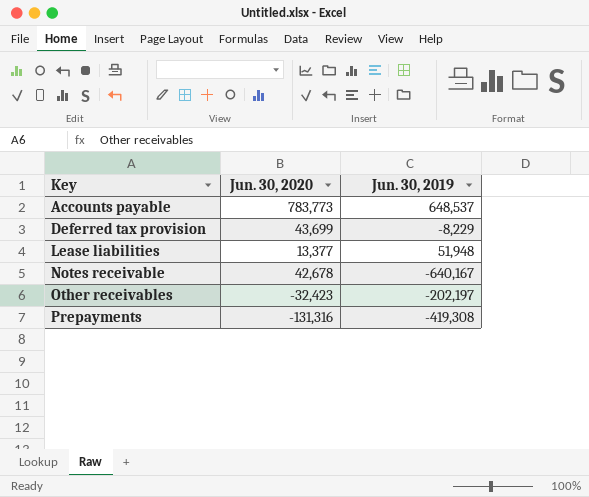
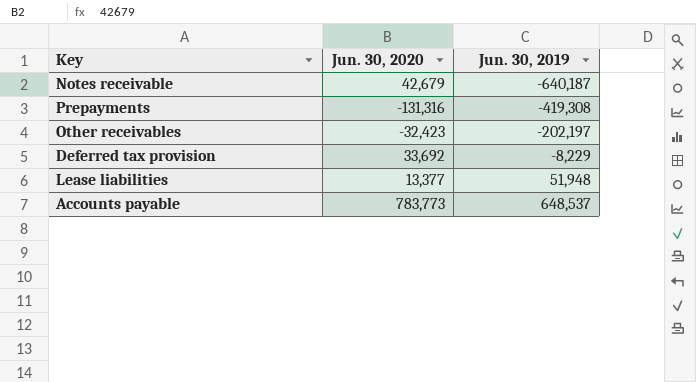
row order: Key ascending -> Jun. 30, 2019 ascending
Notes receivable | Jun. 30, 2020: 42,678 -> 42,679
Notes receivable | Jun. 30, 2019: -640,167 -> -640,187
Deferred tax provision | Jun. 30, 2020: 43,699 -> 33,692

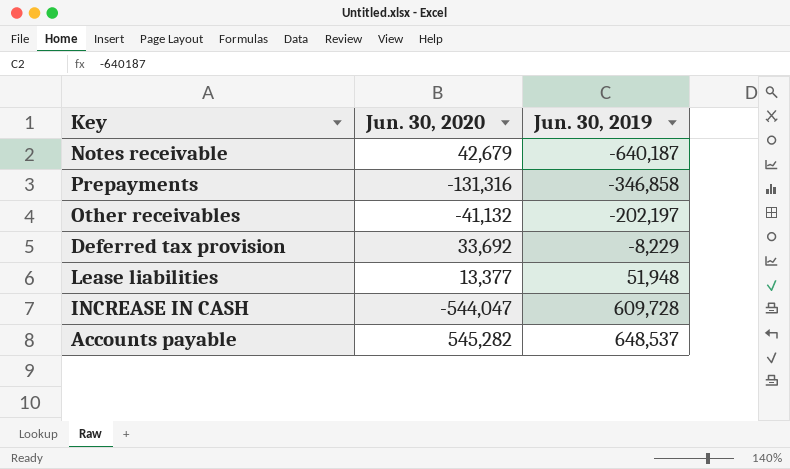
Prepayments | Jun. 30, 2019: -419,308 -> -346,858
Other receivables | Jun. 30, 2020: -32,423 -> -41,132
row INCREASE IN CASH: none -> -544,047 | 609,728
Accounts payable | Jun. 30, 2020: 783,773 -> 545,282

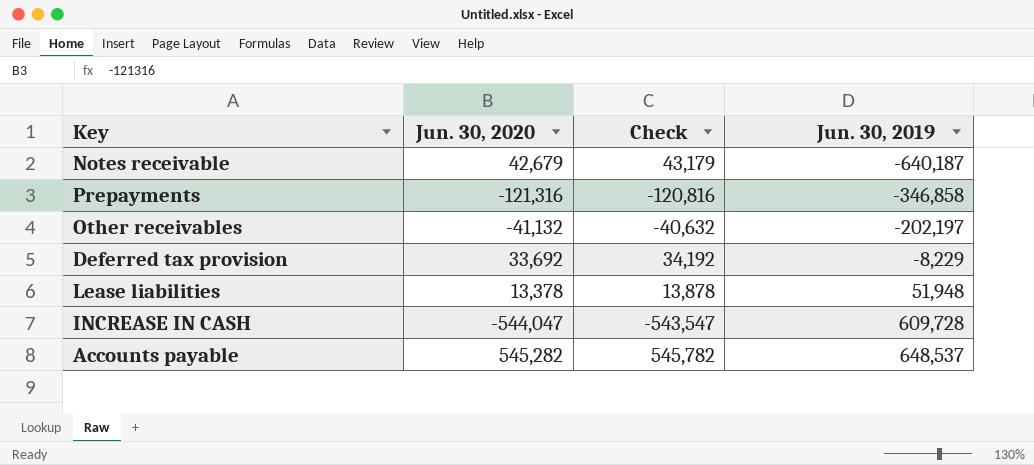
column Check | formula: none -> [Jun. 30, 2020] + 500
Prepayments | Jun. 30, 2020: -131,316 -> -121,316
Lease liabilities | Jun. 30, 2020: 13,377 -> 13,378

